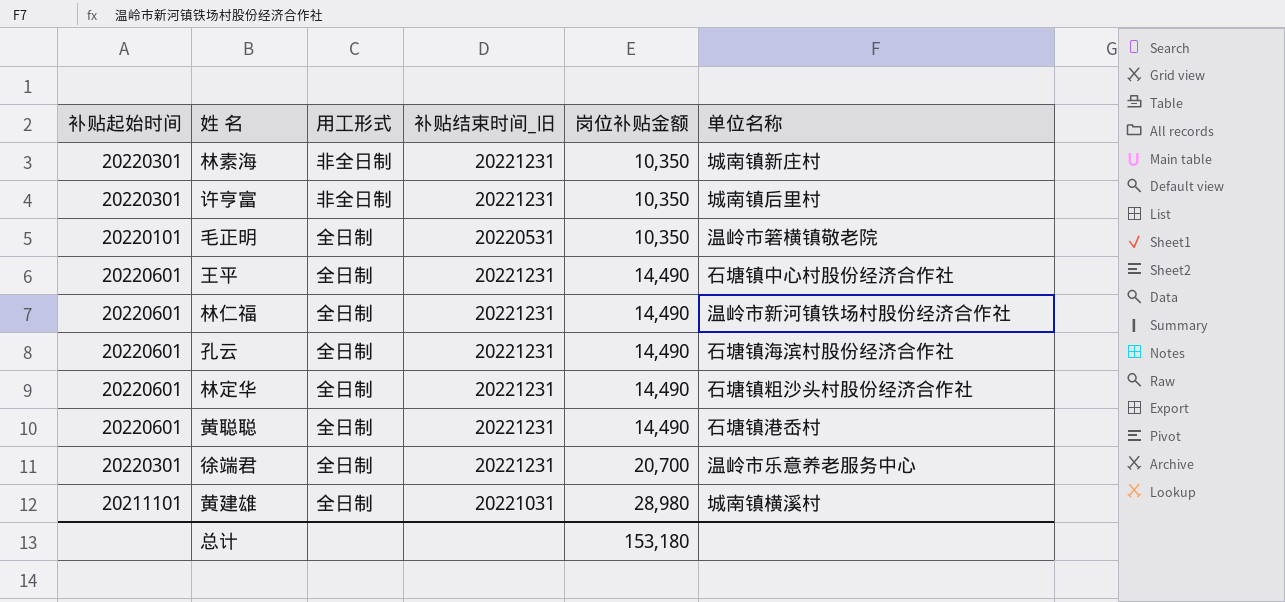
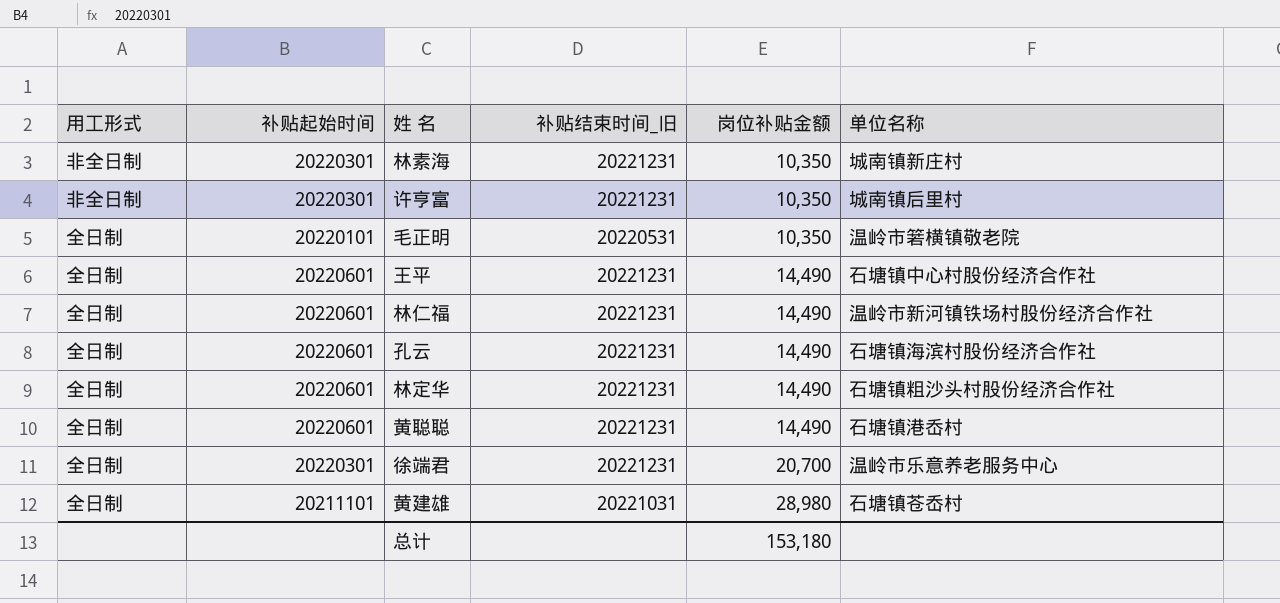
column 用工形式 | position: 3 -> 1
黄建雄 | 单位名称: 城南镇横溪村 -> 石塘镇苍岙村

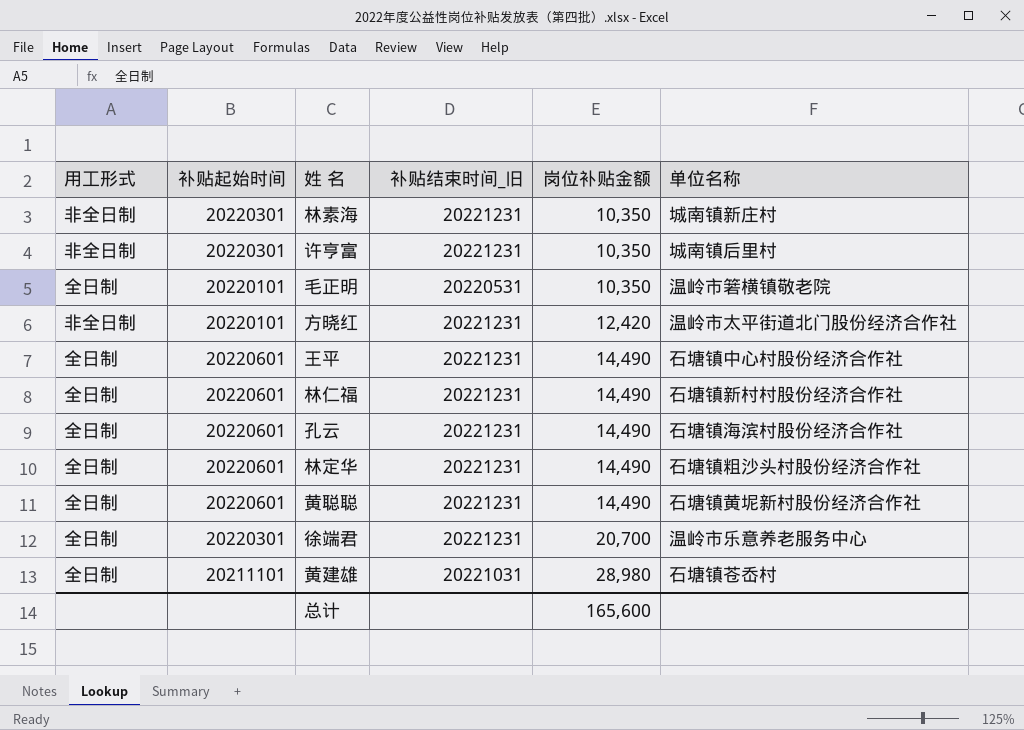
row 方晓红: none -> 非全日制 | 20220101 | 20221231 | 12,420 | 温岭市太平街道北门股份经济合作社
林仁福 | 单位名称: 温岭市新河镇铁场村股份经济合作社 -> 石塘镇新村村股份经济合作社
黄聪聪 | 单位名称: 石塘镇港岙村 -> 石塘镇黄坭新村股份经济合作社
总计 | 岗位补贴金额: 153,180 -> 165,600

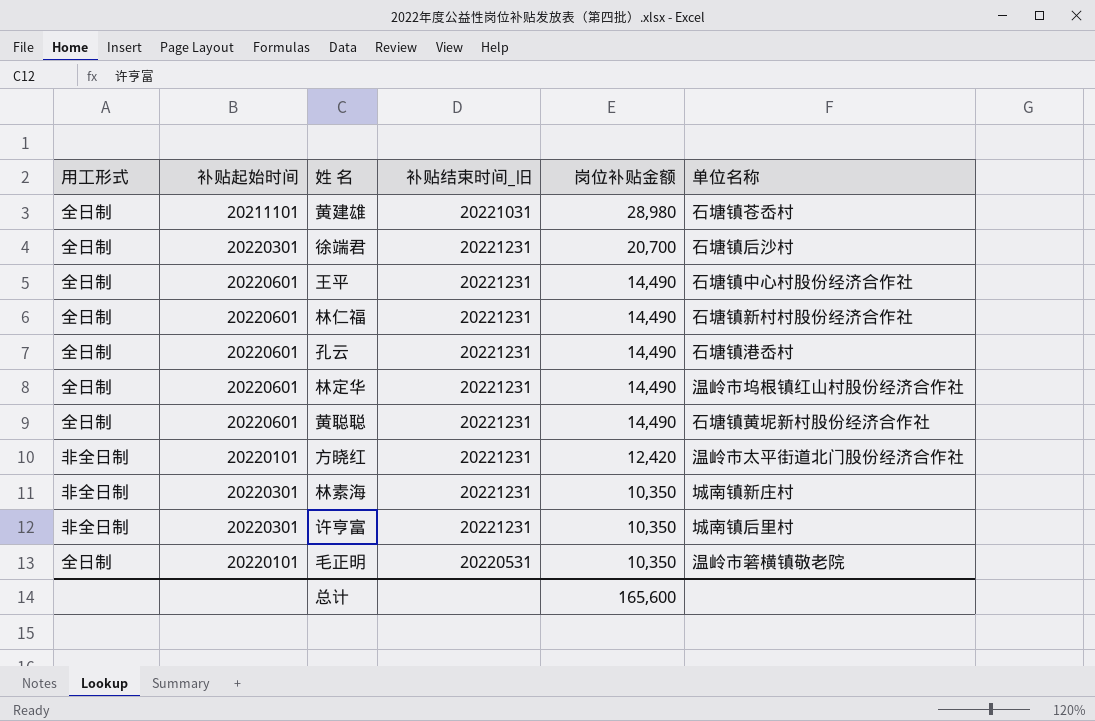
row order: 岗位补贴金额 ascending -> 岗位补贴金额 descending
徐端君 | 单位名称: 温岭市乐意养老服务中心 -> 石塘镇后沙村
孔云 | 单位名称: 石塘镇海滨村股份经济合作社 -> 石塘镇港岙村
林定华 | 单位名称: 石塘镇粗沙头村股份经济合作社 -> 温岭市坞根镇红山村股份经济合作社

